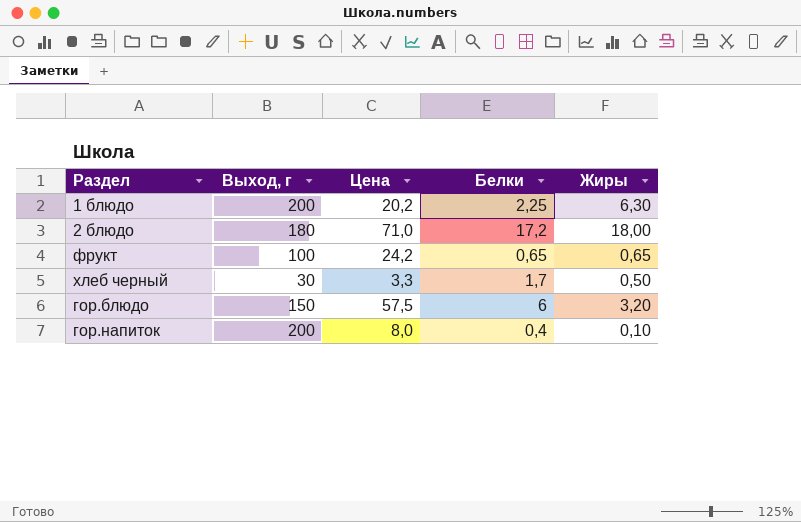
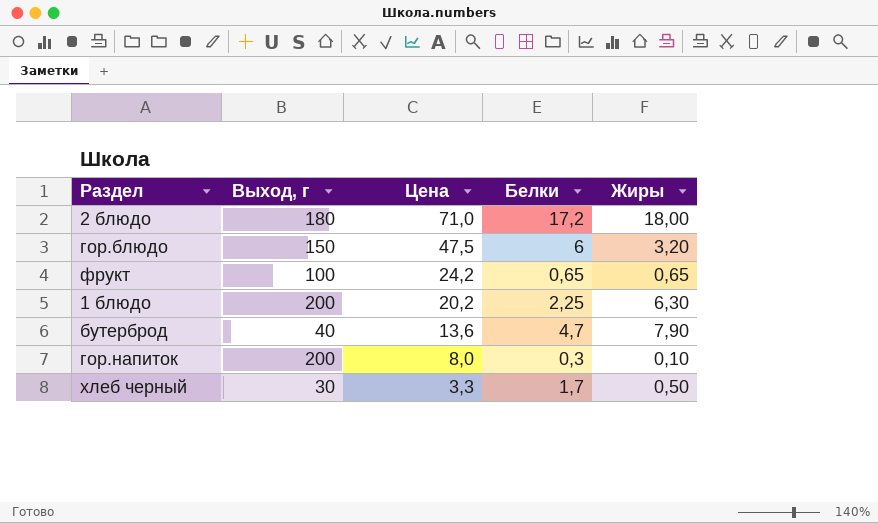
row order: none -> Цена descending
гор.блюдо | Цена: 57,5 -> 47,5
row бутерброд: none -> 40 | 13,6 | 4,7 | 7,90
гор.напиток | Белки: 0,4 -> 0,3

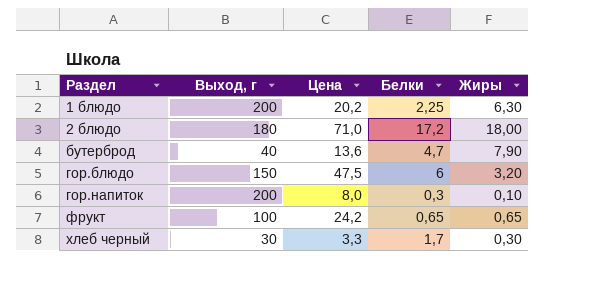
row order: Цена descending -> Раздел ascending
хлеб черный | Жиры: 0,50 -> 0,30

